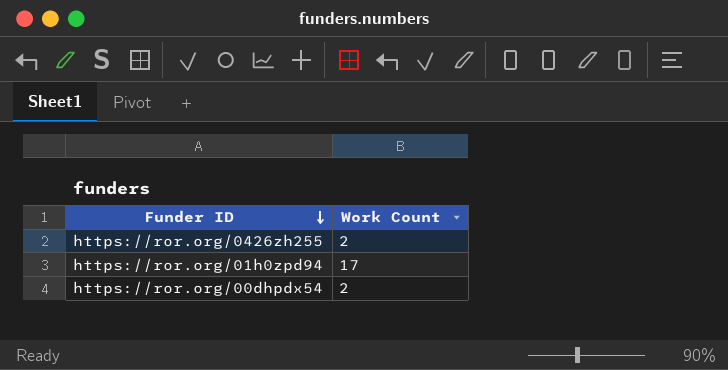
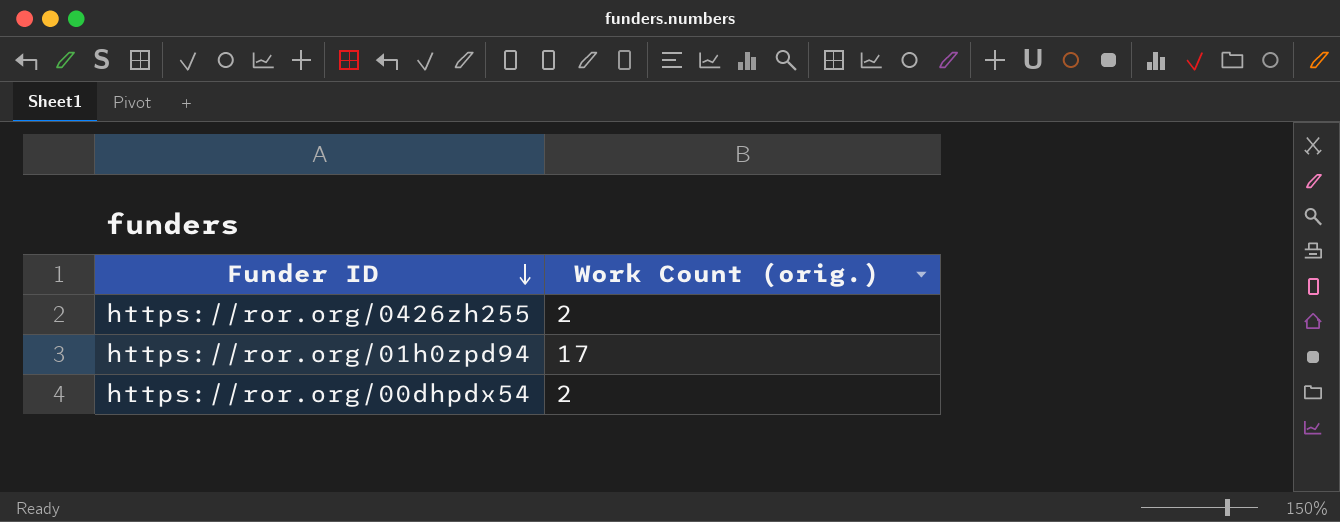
column name: Work Count -> Work Count (orig.)

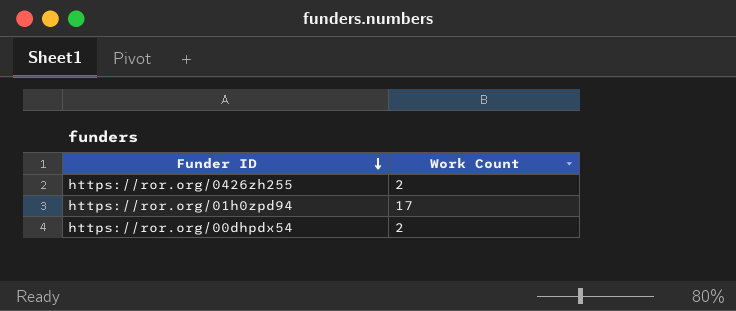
column name: Work Count (orig.) -> Work Count

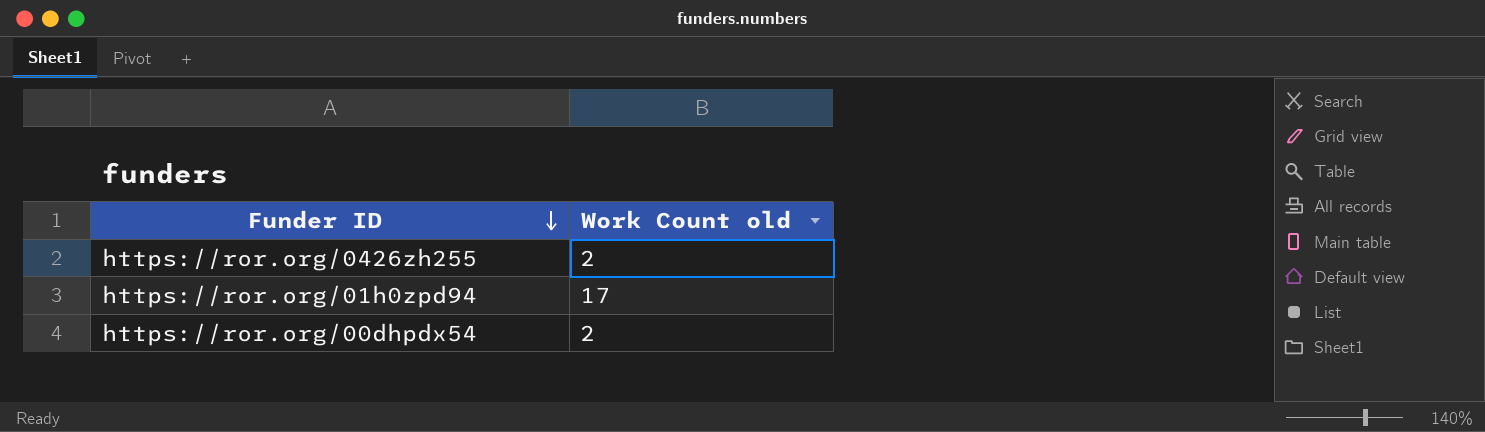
column name: Work Count -> Work Count old

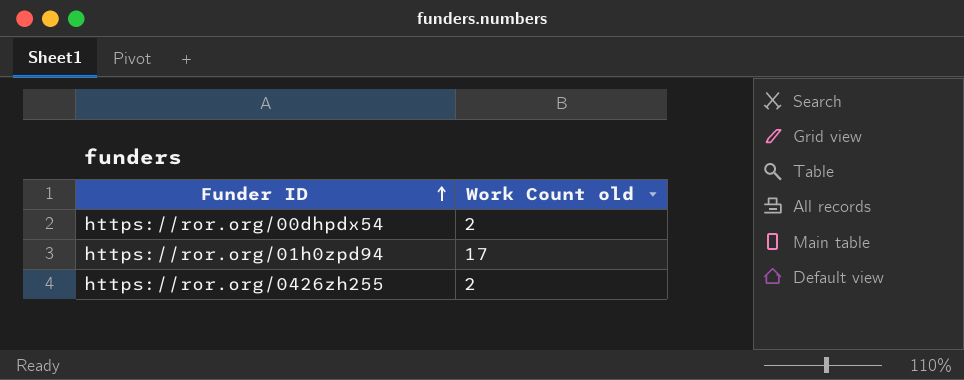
row order: Funder ID descending -> Funder ID ascending

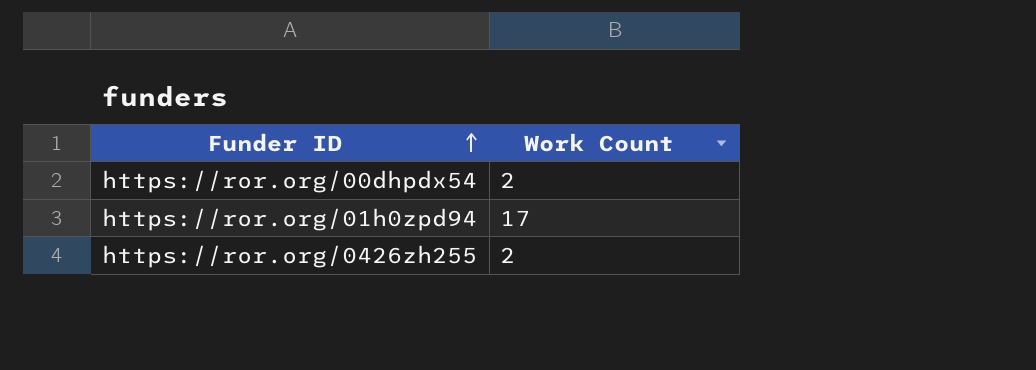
column name: Work Count old -> Work Count

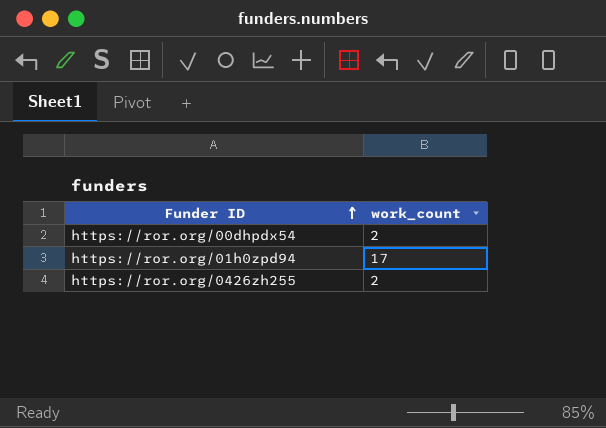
column name: Work Count -> work_count

